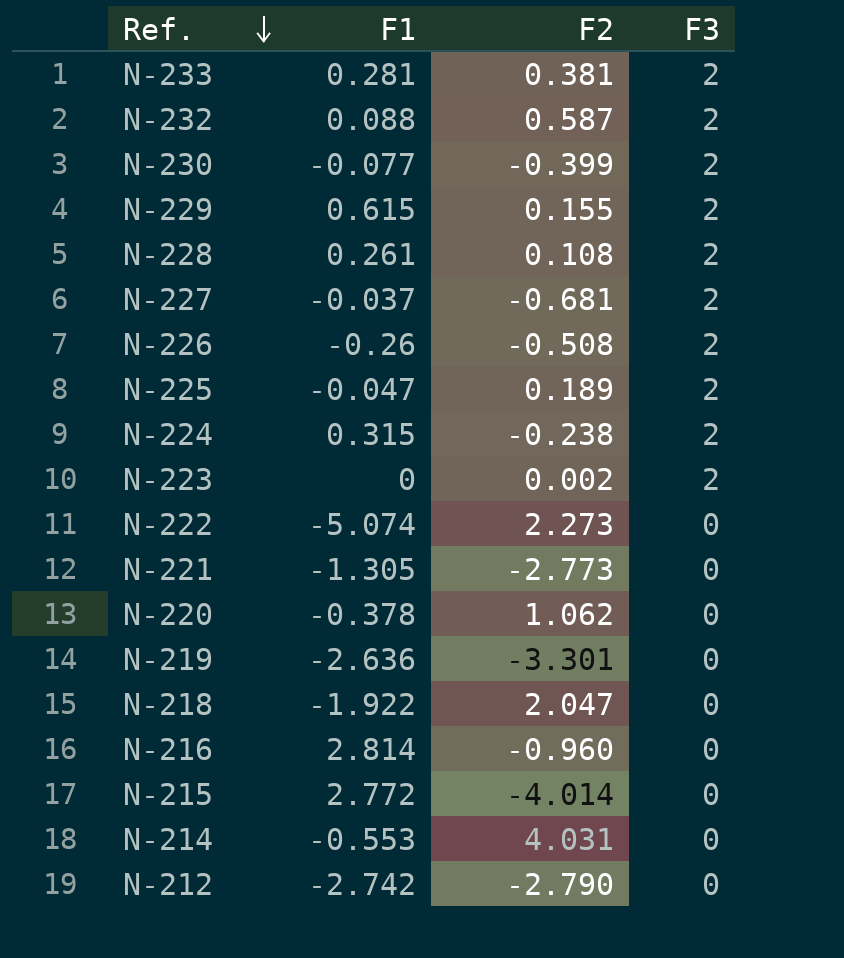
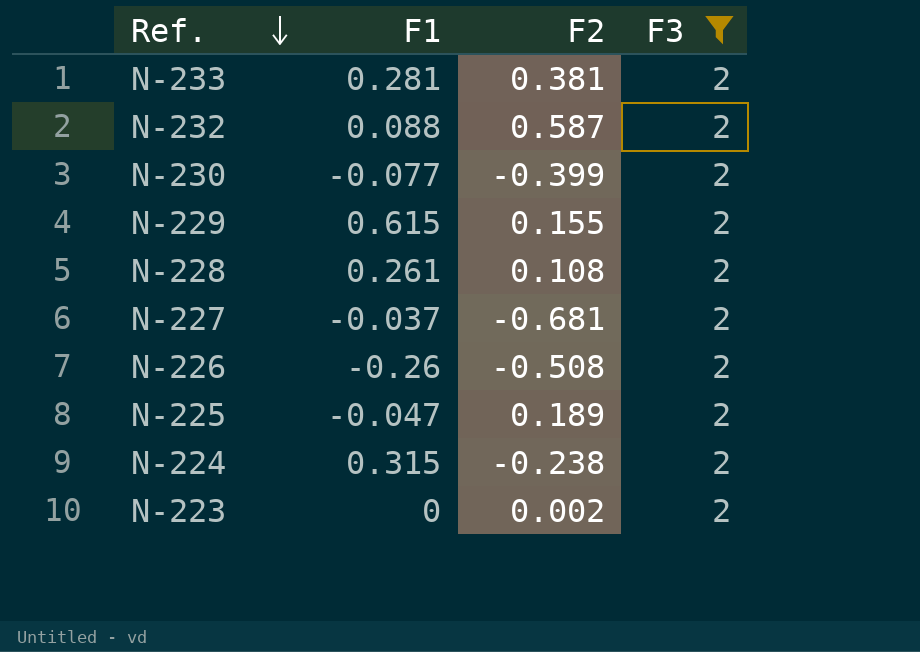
filter: none -> F3 = 2

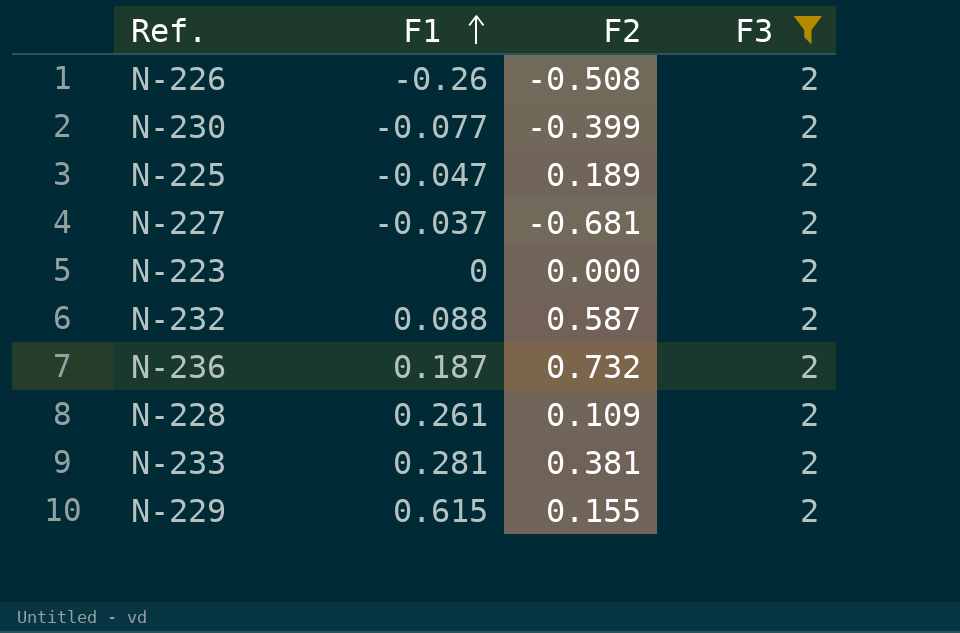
row order: Ref. descending -> F1 ascending
row N-224: 0.315 | -0.238 | 2 -> none
N-223 | F2: 0.002 -> 0.000
row N-236: none -> 0.187 | 0.732 | 2
N-228 | F2: 0.108 -> 0.109

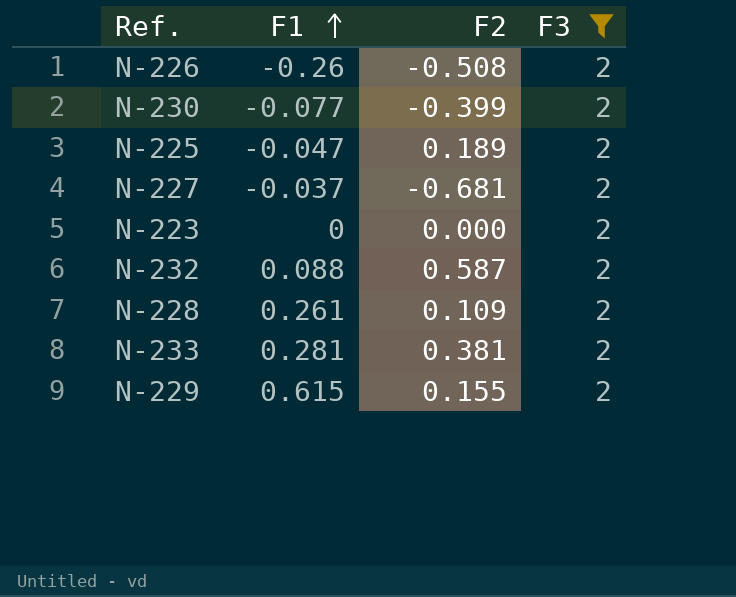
row N-236: 0.187 | 0.732 | 2 -> none

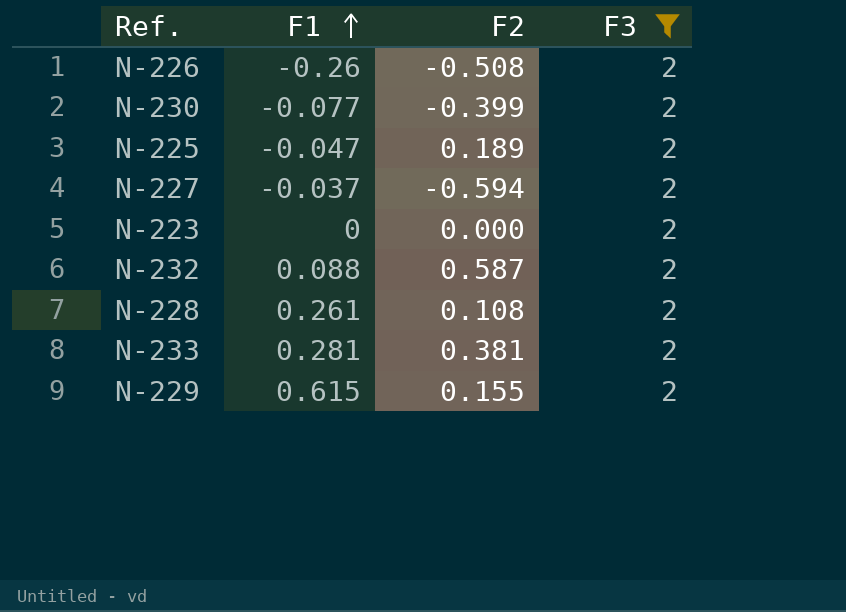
N-227 | F2: -0.681 -> -0.594
N-228 | F2: 0.109 -> 0.108

